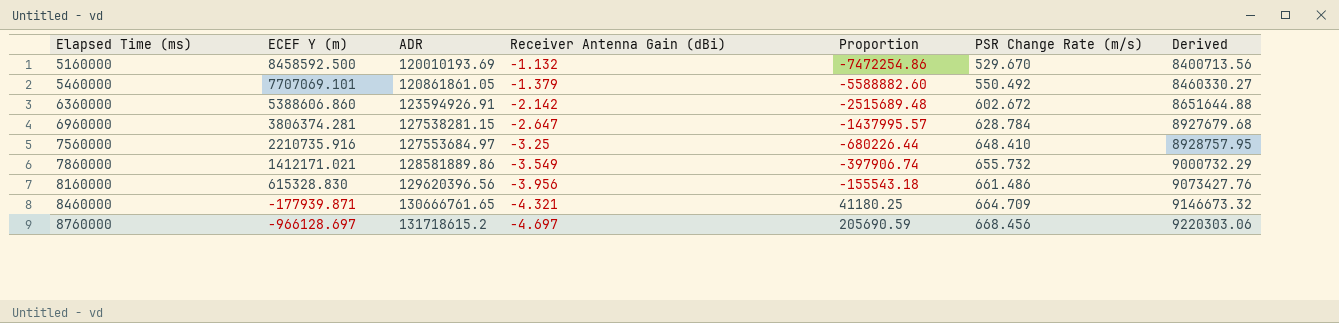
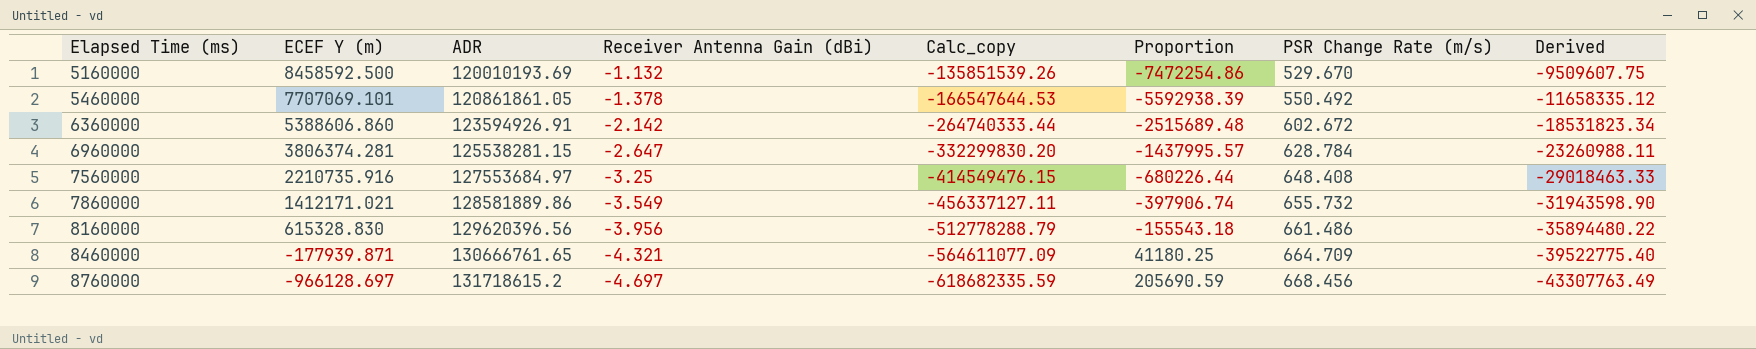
column Calc_copy | formula: none -> [ADR] * [Receiver Antenna Gain (dBi)]
column Derived | formula: [ADR] * 0.07 -> [Calc_copy] * 0.07
5460000 | Receiver Antenna Gain (dBi): -1.379 -> -1.378
5460000 | Proportion: -5588882.60 -> -5592938.39
6960000 | ADR: 127538281.15 -> 125538281.15
7560000 | PSR Change Rate (m/s): 648.410 -> 648.408

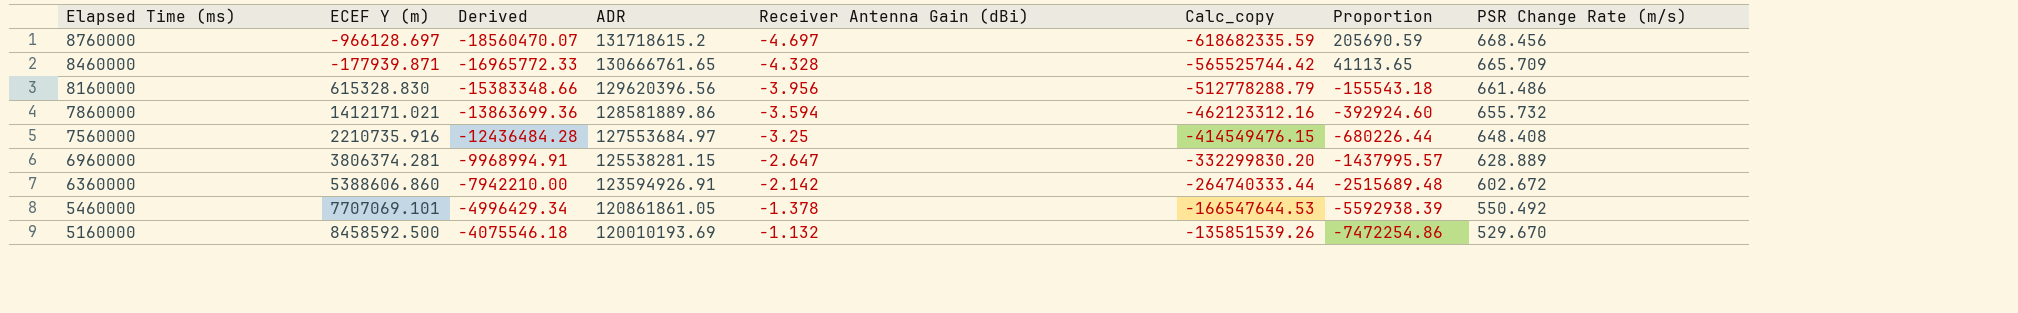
row order: Elapsed Time (ms) ascending -> Elapsed Time (ms) descending
column Derived | formula: [Calc_copy] * 0.07 -> [Calc_copy] * 0.03
column Derived | position: 8 -> 3
8460000 | Receiver Antenna Gain (dBi): -4.321 -> -4.328
8460000 | Calc_copy: -564611077.09 -> -565525744.42
8460000 | Proportion: 41180.25 -> 41113.65
8460000 | PSR Change Rate (m/s): 664.709 -> 665.709
7860000 | Receiver Antenna Gain (dBi): -3.549 -> -3.594
7860000 | Calc_copy: -456337127.11 -> -462123312.16
7860000 | Proportion: -397906.74 -> -392924.60
6960000 | PSR Change Rate (m/s): 628.784 -> 628.889

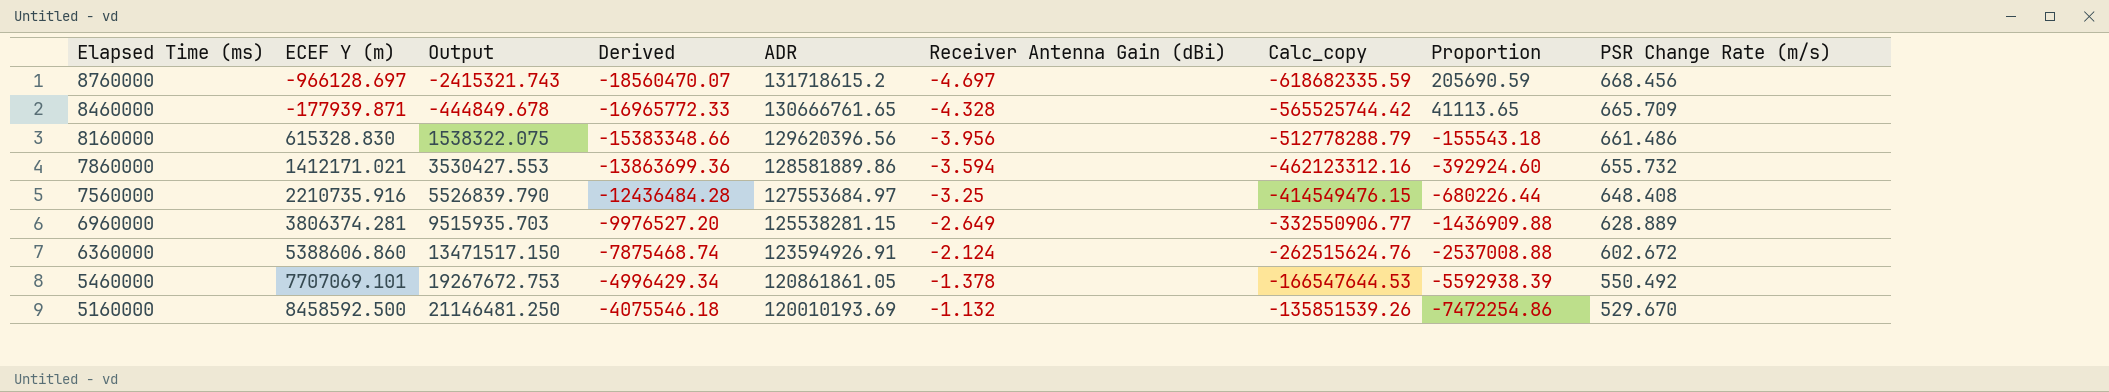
column Output | formula: none -> [ECEF Y (m)] * 2.5
6960000 | Derived: -9968994.91 -> -9976527.20
6960000 | Receiver Antenna Gain (dBi): -2.647 -> -2.649
6960000 | Calc_copy: -332299830.20 -> -332550906.77
6960000 | Proportion: -1437995.57 -> -1436909.88
6360000 | Derived: -7942210.00 -> -7875468.74
6360000 | Receiver Antenna Gain (dBi): -2.142 -> -2.124
6360000 | Calc_copy: -264740333.44 -> -262515624.76
6360000 | Proportion: -2515689.48 -> -2537008.88

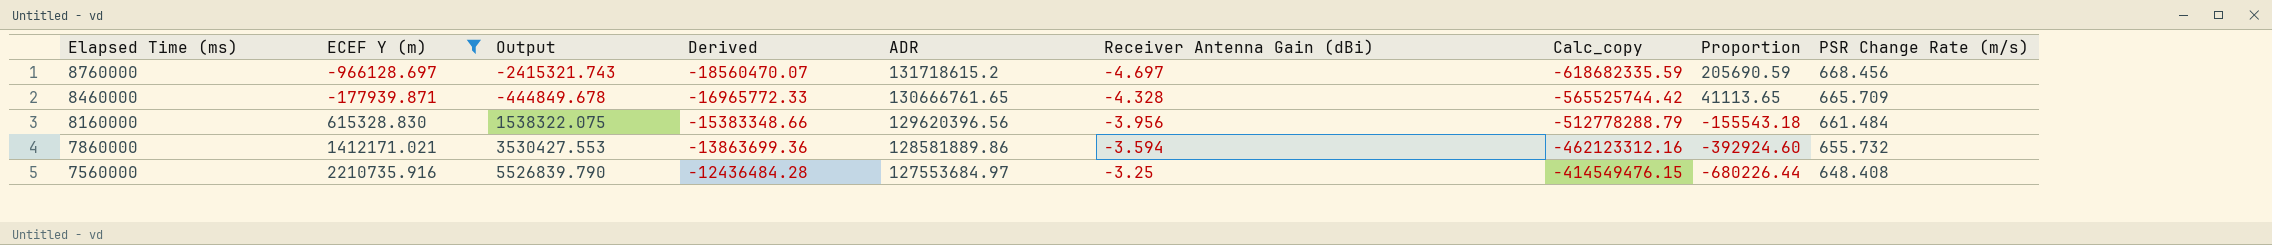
filter: none -> ECEF Y (m) <= 2210735.916
8160000 | PSR Change Rate (m/s): 661.486 -> 661.484

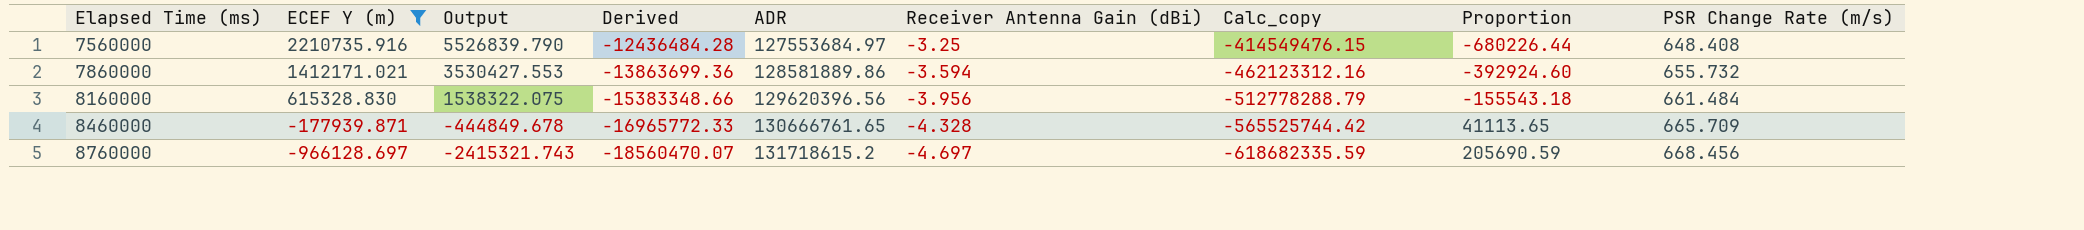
row order: Elapsed Time (ms) descending -> Elapsed Time (ms) ascending

